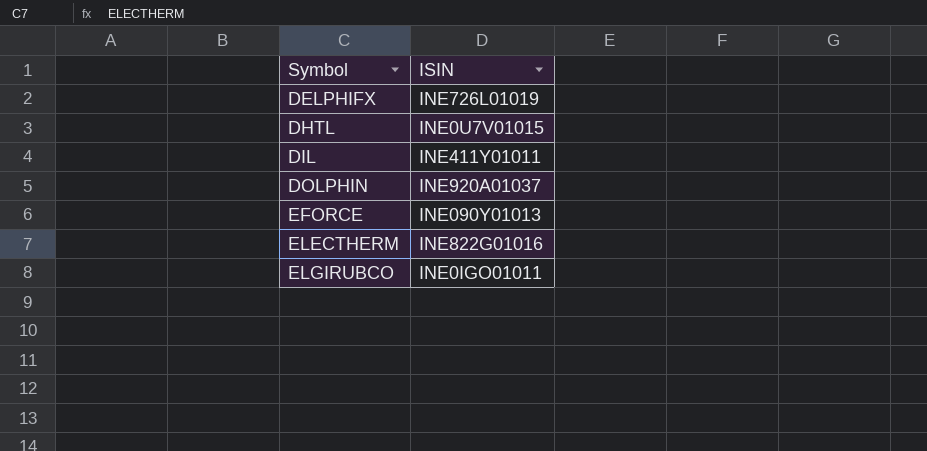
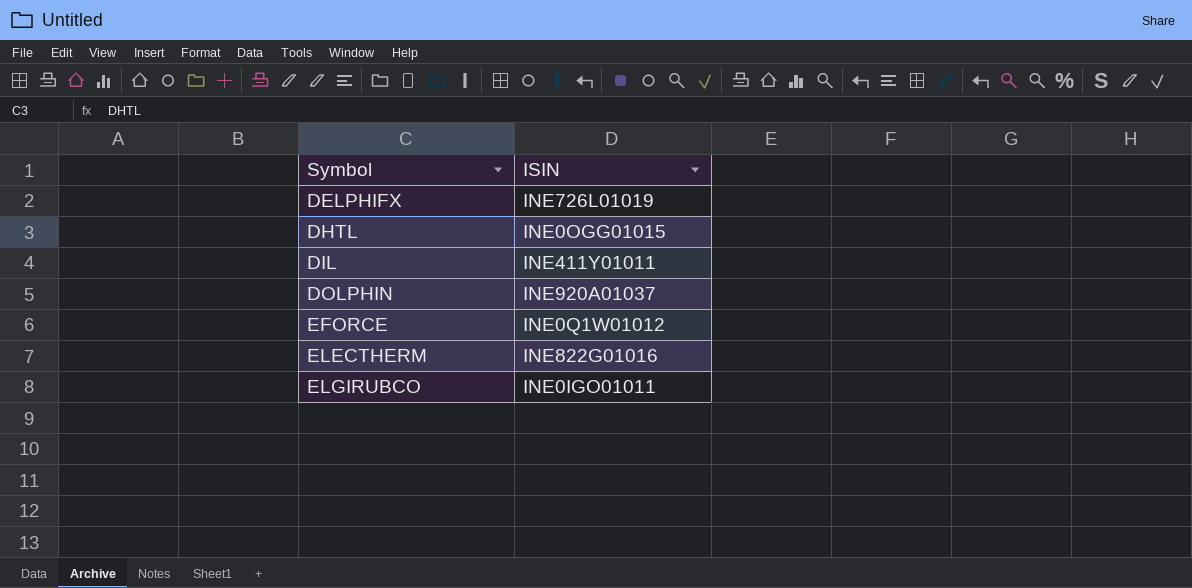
DHTL | ISIN: INE0U7V01015 -> INE0OGG01015
EFORCE | ISIN: INE090Y01013 -> INE0Q1W01012

